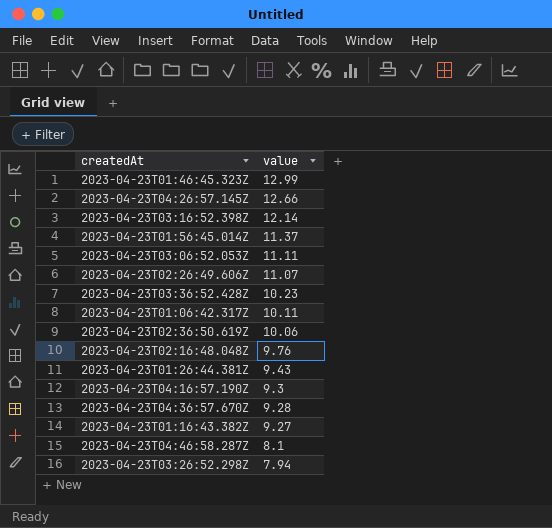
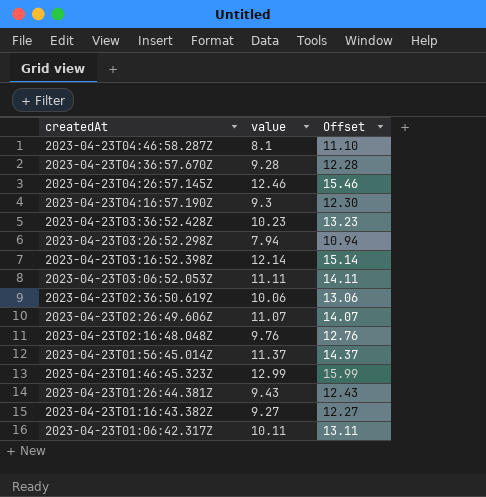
row order: value descending -> createdAt descending
column Offset | formula: none -> [value] + 3
2023-04-23T04:26:57.145Z | value: 12.66 -> 12.46

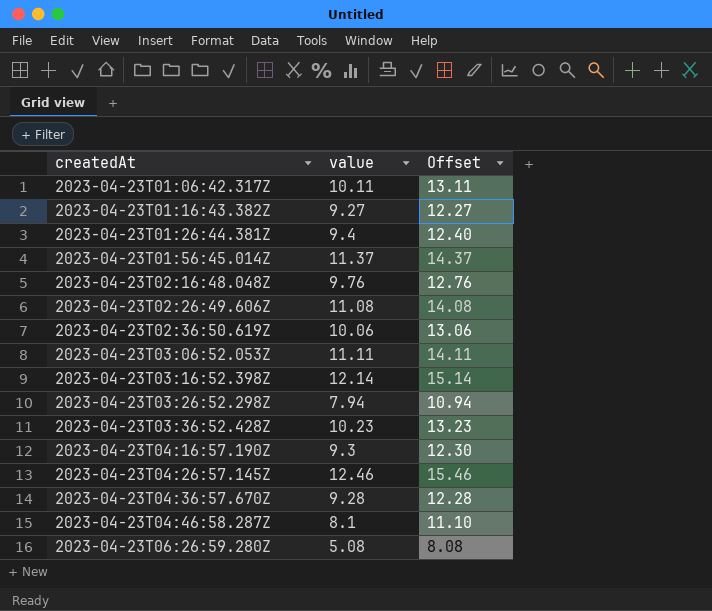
row order: createdAt descending -> createdAt ascending
row 2023-04-23T01:46:45.323Z: 12.99 | 15.99 -> none
2023-04-23T01:26:44.381Z | value: 9.43 -> 9.4
2023-04-23T01:26:44.381Z | Offset: 12.43 -> 12.40
2023-04-23T02:26:49.606Z | value: 11.07 -> 11.08
2023-04-23T02:26:49.606Z | Offset: 14.07 -> 14.08
row 2023-04-23T06:26:59.280Z: none -> 5.08 | 8.08

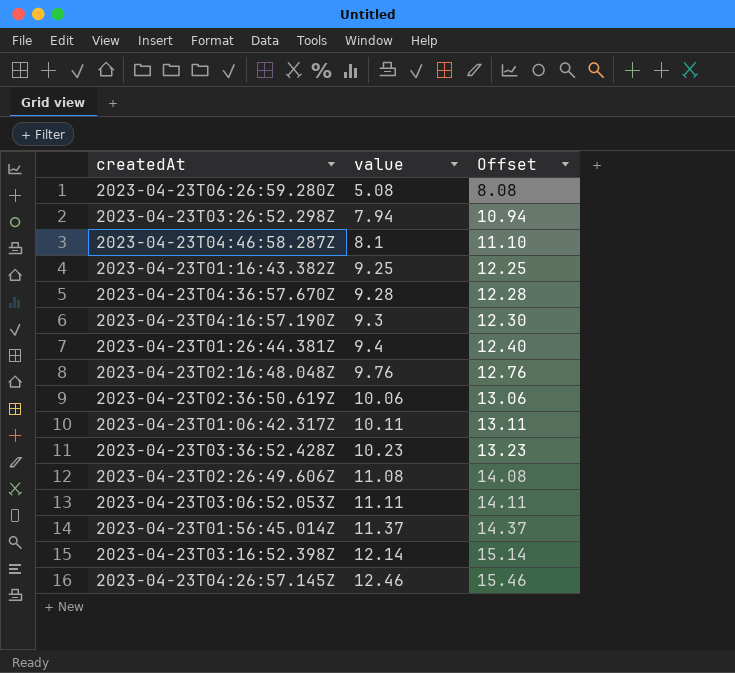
row order: createdAt ascending -> value ascending
2023-04-23T01:16:43.382Z | value: 9.27 -> 9.25
2023-04-23T01:16:43.382Z | Offset: 12.27 -> 12.25

